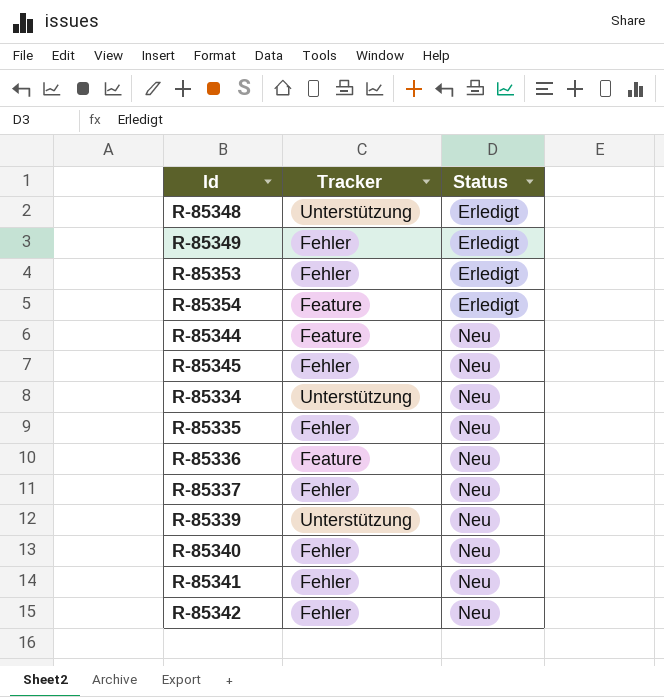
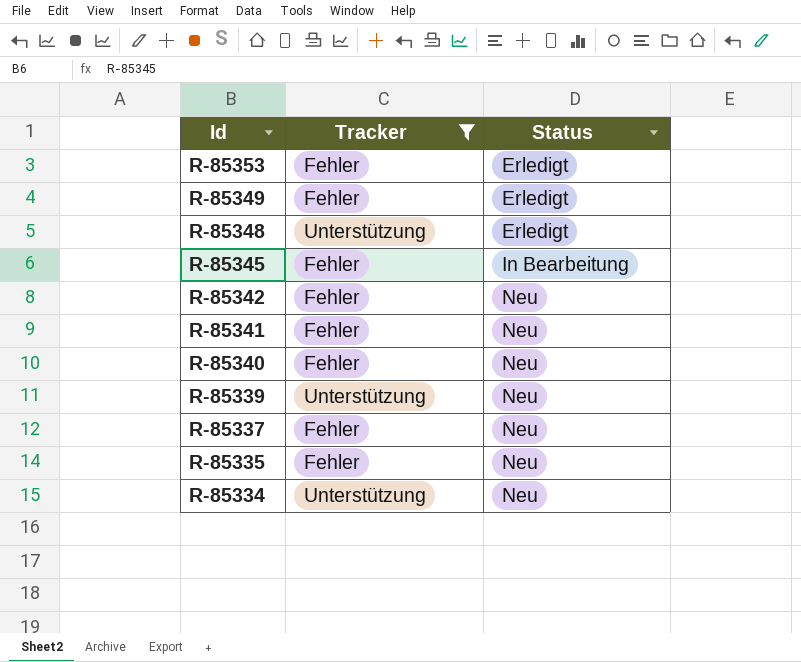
filter: none -> Tracker != Feature
row order: Status ascending -> Id descending
R-85345 | Status: Neu -> In Bearbeitung

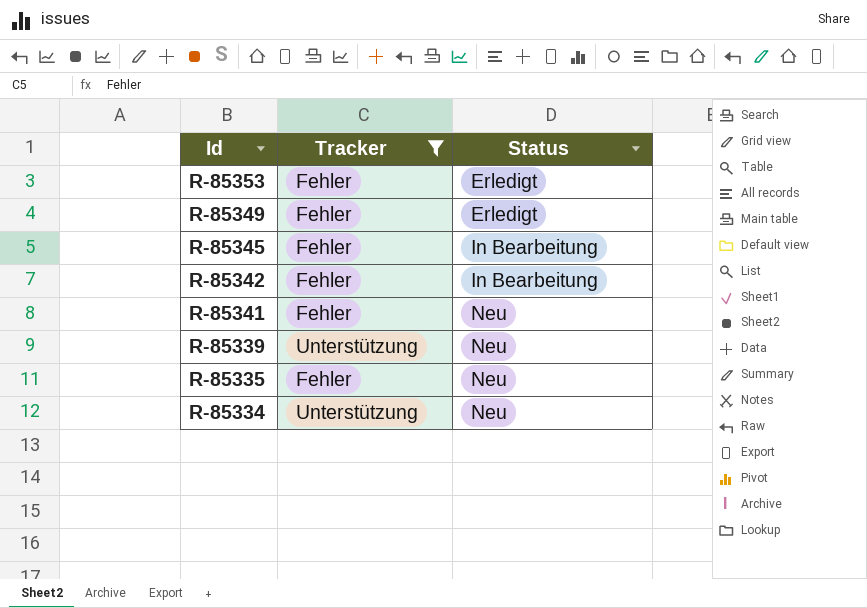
row R-85348: Unterstützung | Erledigt -> none
row R-85340: Fehler | Neu -> none
row R-85337: Fehler | Neu -> none
R-85342 | Status: Neu -> In Bearbeitung

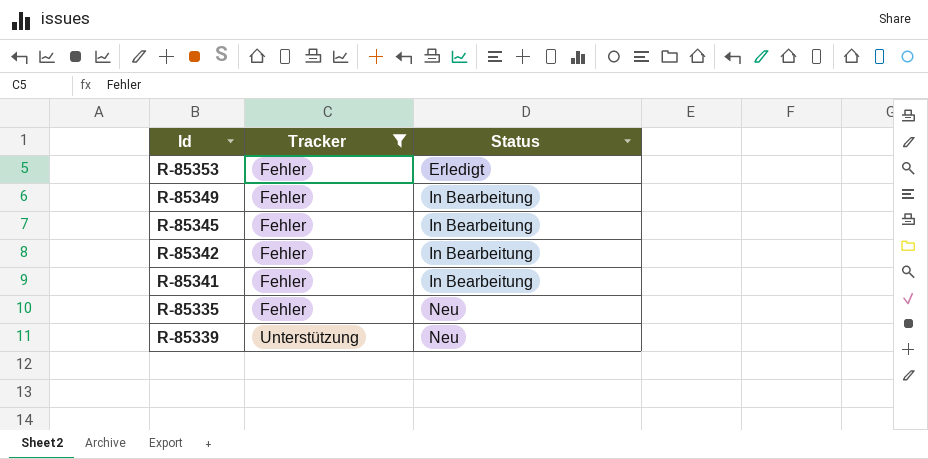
row order: Id descending -> Tracker ascending
row R-85334: Unterstützung | Neu -> none
R-85349 | Status: Erledigt -> In Bearbeitung
R-85341 | Status: Neu -> In Bearbeitung

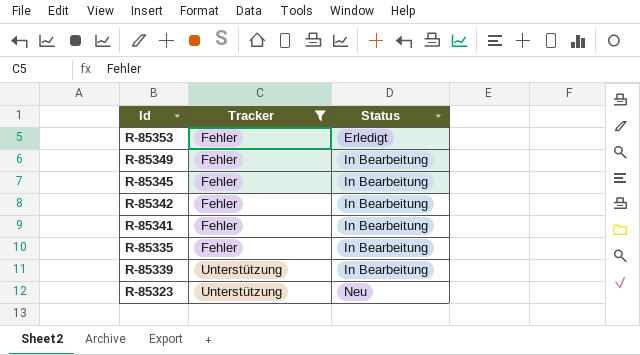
R-85335 | Status: Neu -> In Bearbeitung
R-85339 | Status: Neu -> In Bearbeitung
row R-85323: none -> Unterstützung | Neu

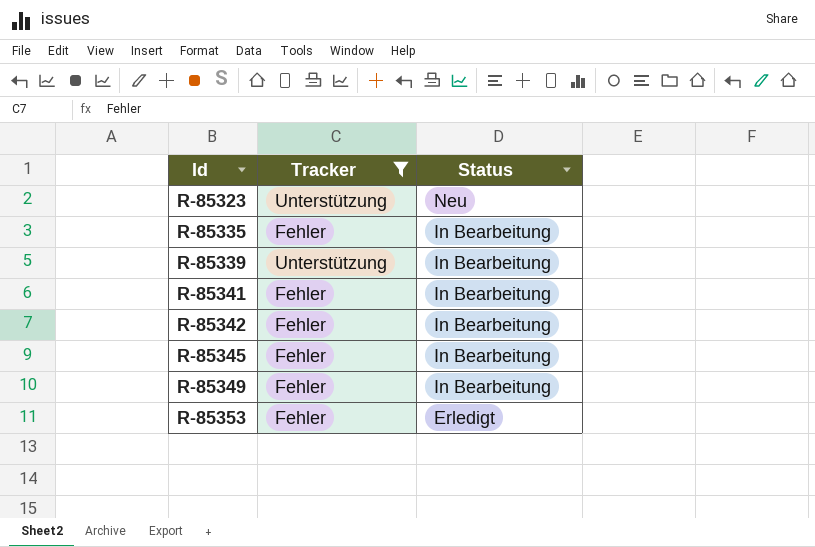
row order: Tracker ascending -> Id ascending

